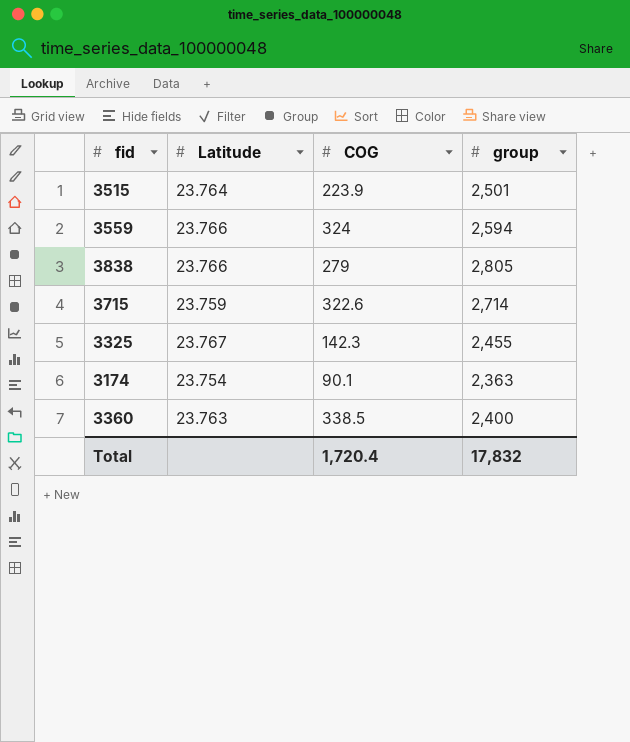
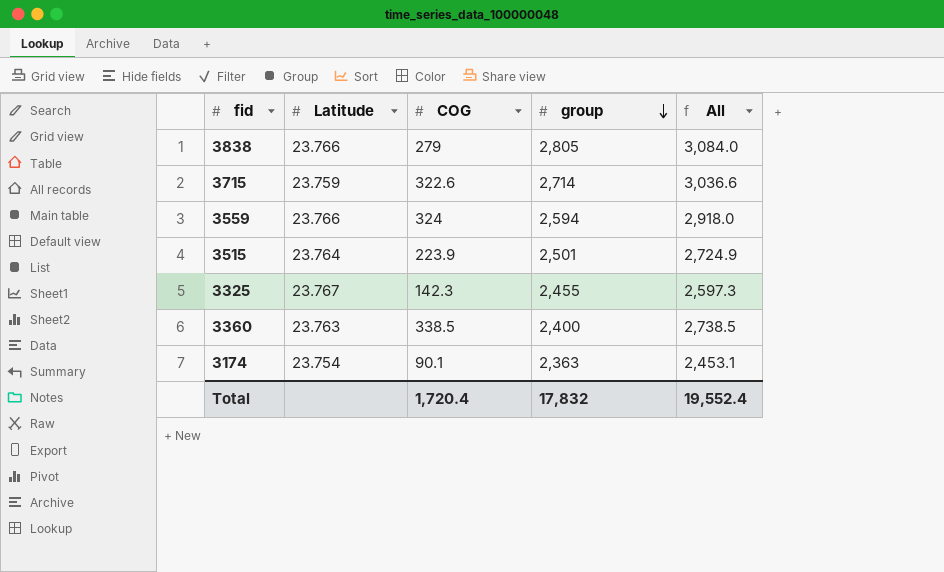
row order: none -> group descending
column All | formula: none -> [COG] + [group]

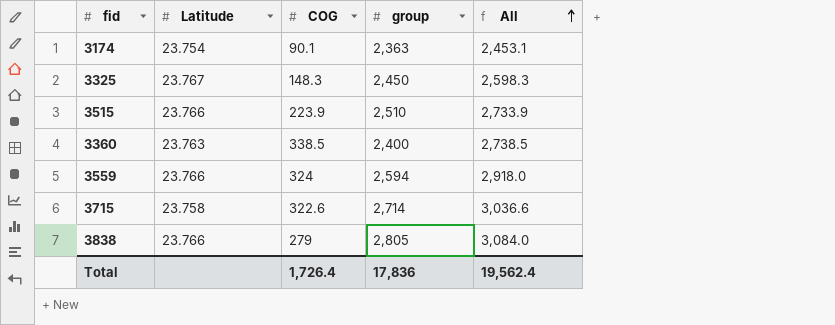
row order: group descending -> All ascending
3325 | COG: 142.3 -> 148.3
3325 | group: 2,455 -> 2,450
3325 | All: 2,597.3 -> 2,598.3
3515 | Latitude: 23.764 -> 23.766
3515 | group: 2,501 -> 2,510
3515 | All: 2,724.9 -> 2,733.9
3715 | Latitude: 23.759 -> 23.758
Total | COG: 1,720.4 -> 1,726.4
Total | group: 17,832 -> 17,836
Total | All: 19,552.4 -> 19,562.4

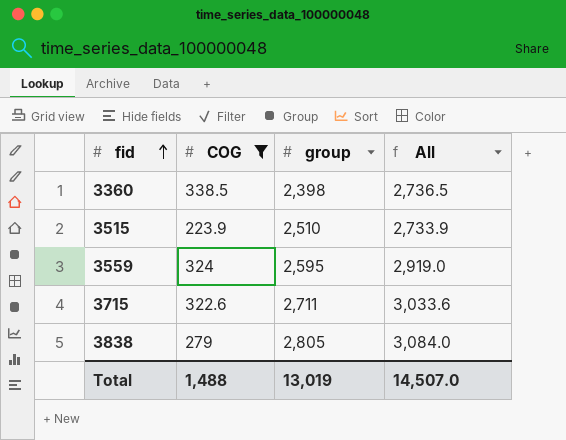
filter: none -> COG >= 223.9
row order: All ascending -> fid ascending
column Latitude | position: 2 -> none
3360 | group: 2,400 -> 2,398
3360 | All: 2,738.5 -> 2,736.5
3559 | group: 2,594 -> 2,595
3559 | All: 2,918.0 -> 2,919.0
3715 | group: 2,714 -> 2,711
3715 | All: 3,036.6 -> 3,033.6
Total | COG: 1,726.4 -> 1,488
Total | group: 17,836 -> 13,019
Total | All: 19,562.4 -> 14,507.0

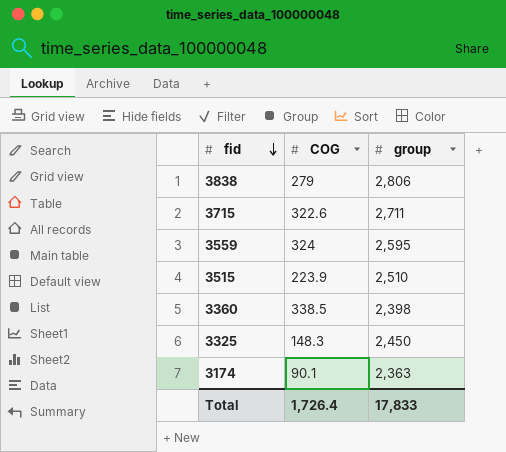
filter: COG >= 223.9 -> none
row order: fid ascending -> fid descending
column All | formula: [COG] + [group] -> none
3838 | group: 2,805 -> 2,806
Total | COG: 1,488 -> 1,726.4
Total | group: 13,019 -> 17,833

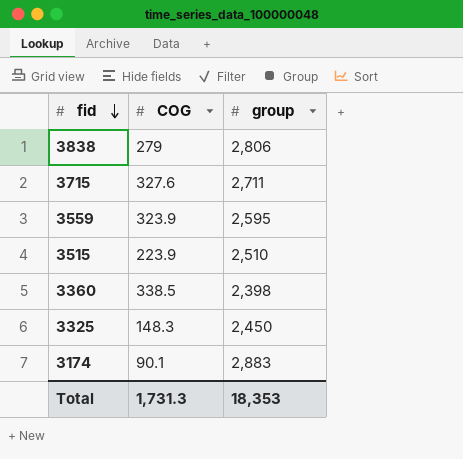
3715 | COG: 322.6 -> 327.6
3559 | COG: 324 -> 323.9
3174 | group: 2,363 -> 2,883
Total | COG: 1,726.4 -> 1,731.3
Total | group: 17,833 -> 18,353

